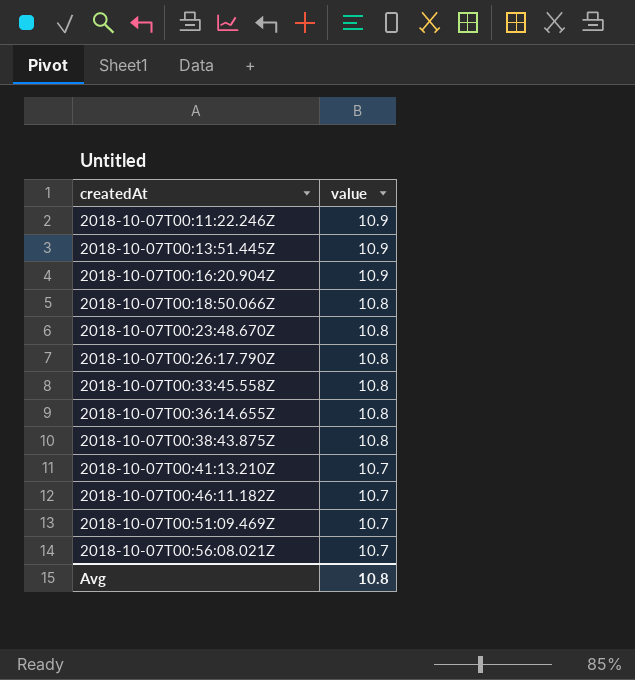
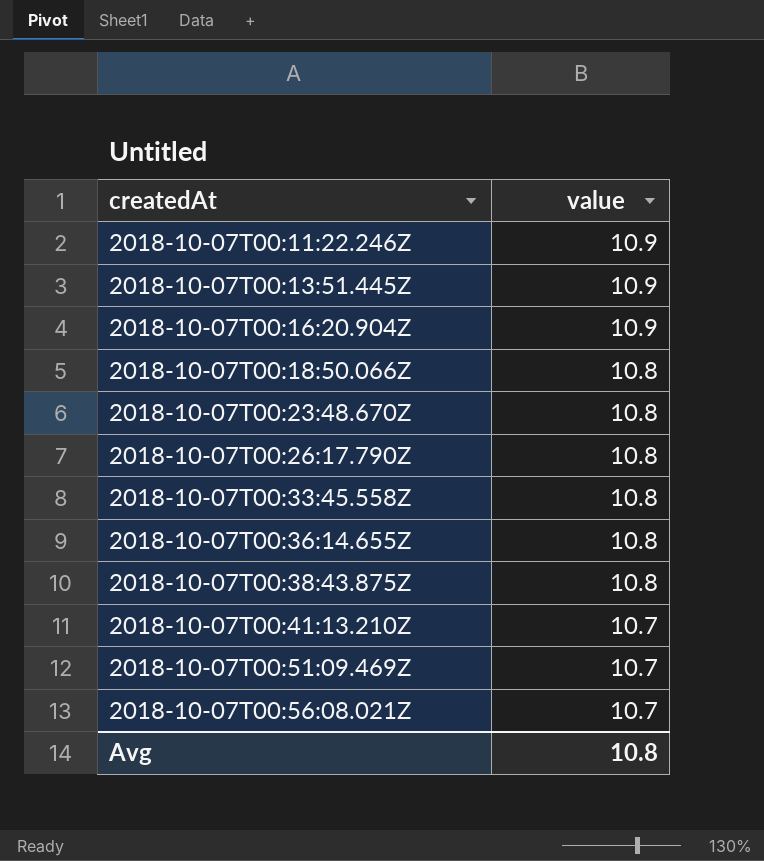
row 2018-10-07T00:46:11.182Z: 10.7 -> none

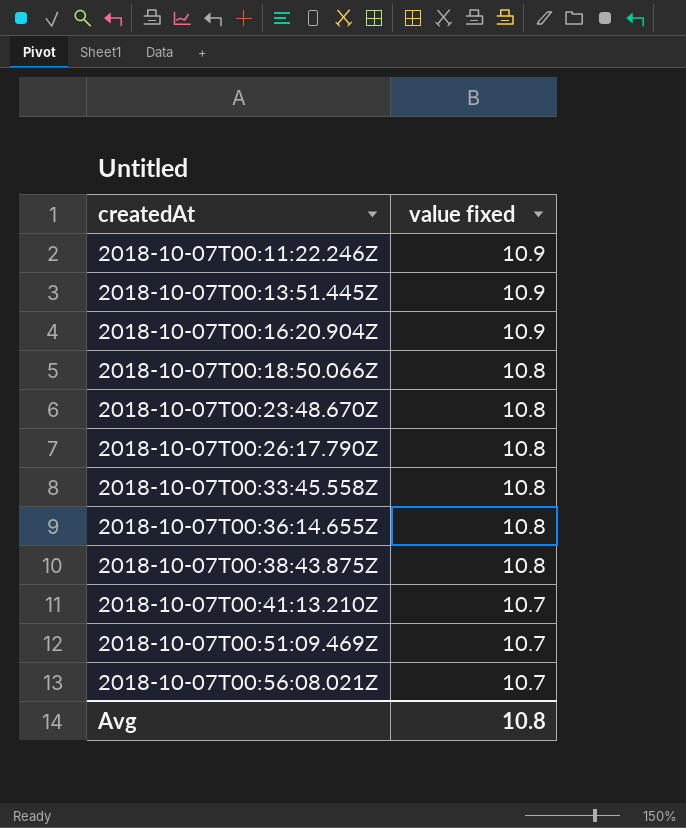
column name: value -> value fixed

